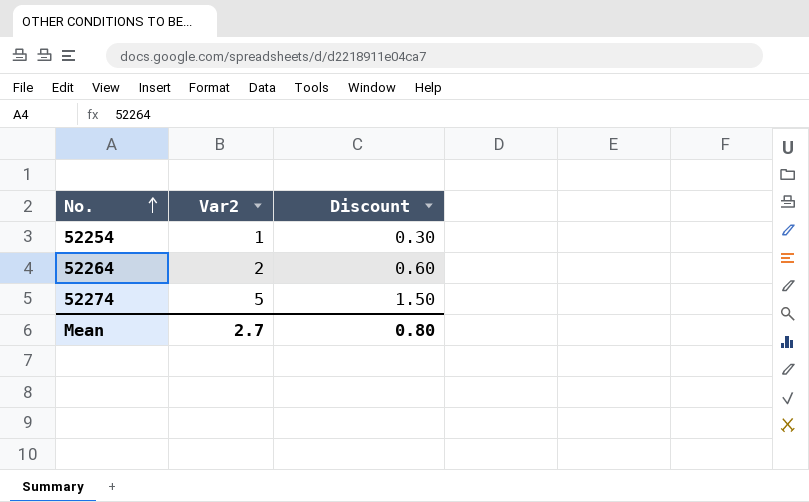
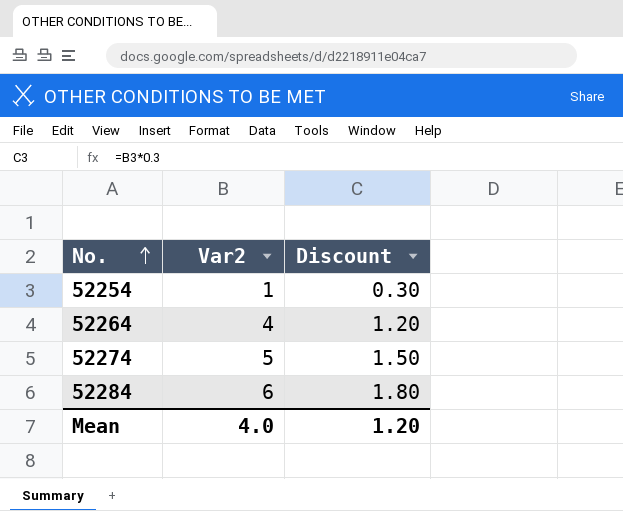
52264 | Var2: 2 -> 4
52264 | Discount: 0.60 -> 1.20
row 52284: none -> 6 | 1.80
Mean | Var2: 2.7 -> 4.0
Mean | Discount: 0.80 -> 1.20

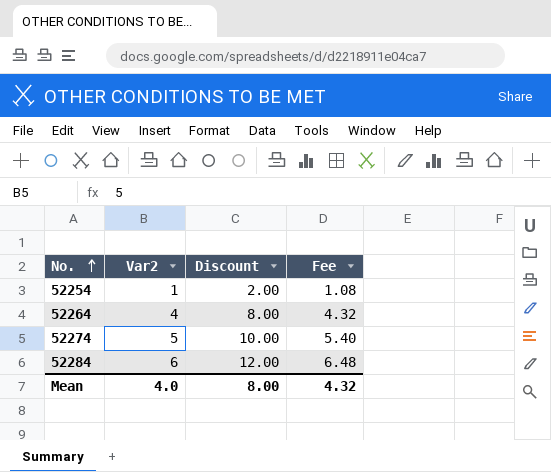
column Discount | formula: [Var2] * 0.3 -> [Var2] * 2
column Fee | formula: none -> [Var2] * 1.08
Mean | Discount: 1.20 -> 8.00

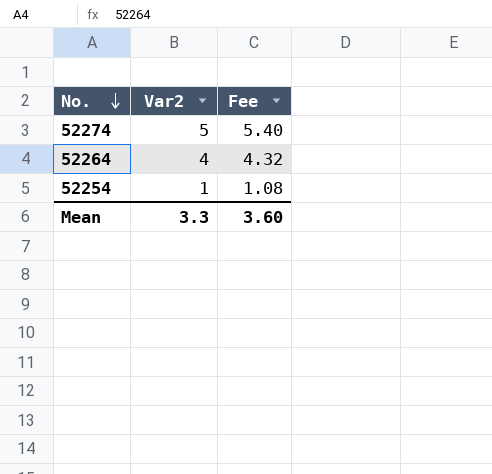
row order: No. ascending -> No. descending
column Discount | formula: [Var2] * 2 -> none
row 52284: 6 | 12.00 | 6.48 -> none
Mean | Var2: 4.0 -> 3.3
Mean | Fee: 4.32 -> 3.60

